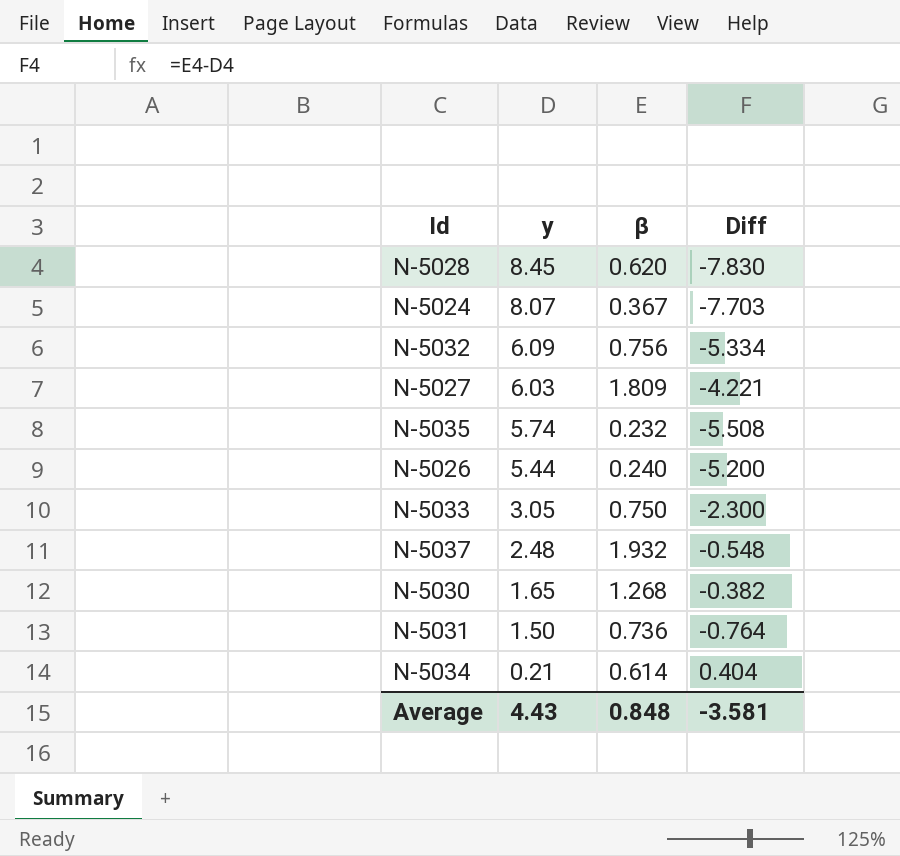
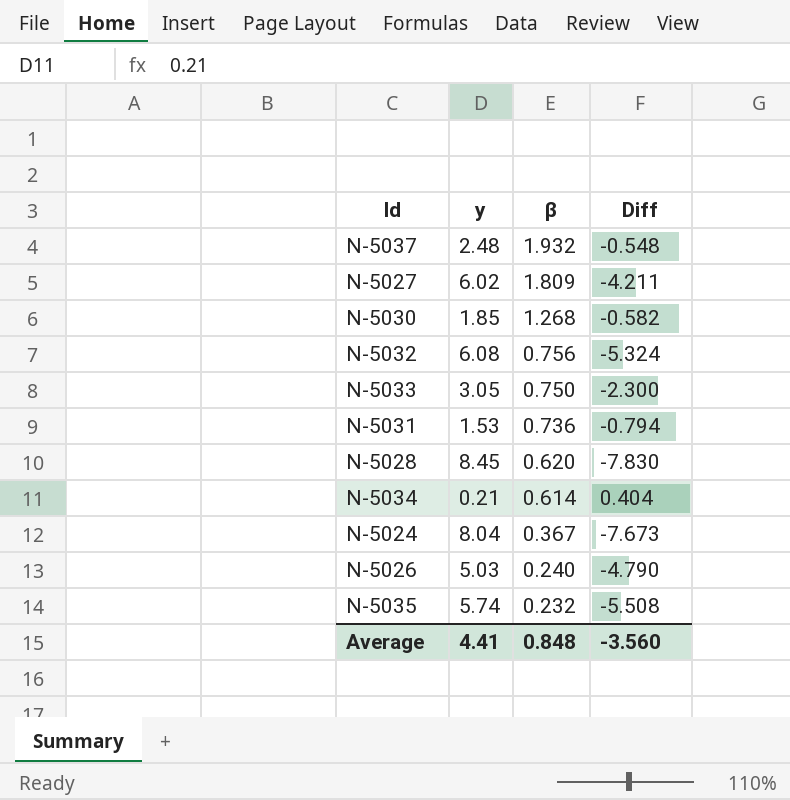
row order: y descending -> β descending
N-5027 | y: 6.03 -> 6.02
N-5027 | Diff: -4.221 -> -4.211
N-5030 | y: 1.65 -> 1.85
N-5030 | Diff: -0.382 -> -0.582
N-5032 | y: 6.09 -> 6.08
N-5032 | Diff: -5.334 -> -5.324
N-5031 | y: 1.50 -> 1.53
N-5031 | Diff: -0.764 -> -0.794
N-5024 | y: 8.07 -> 8.04
N-5024 | Diff: -7.703 -> -7.673
N-5026 | y: 5.44 -> 5.03
N-5026 | Diff: -5.200 -> -4.790
Average | y: 4.43 -> 4.41
Average | Diff: -3.581 -> -3.560

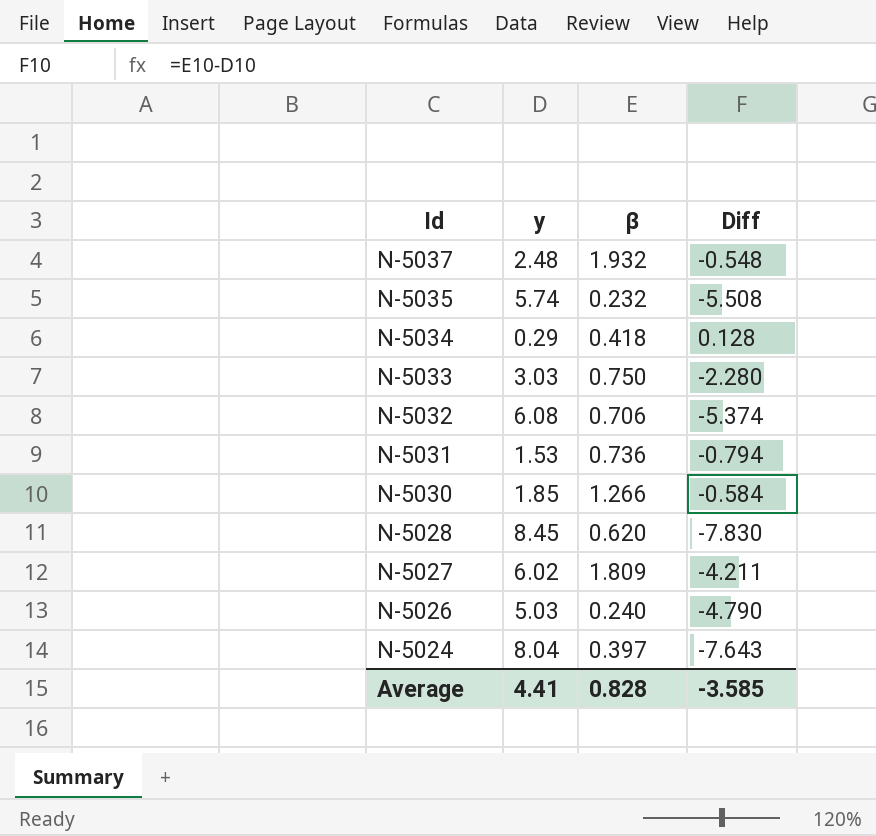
row order: β descending -> Id descending
N-5034 | y: 0.21 -> 0.29
N-5034 | β: 0.614 -> 0.418
N-5034 | Diff: 0.404 -> 0.128
N-5033 | y: 3.05 -> 3.03
N-5033 | Diff: -2.300 -> -2.280
N-5032 | β: 0.756 -> 0.706
N-5032 | Diff: -5.324 -> -5.374
N-5030 | β: 1.268 -> 1.266
N-5030 | Diff: -0.582 -> -0.584
N-5024 | β: 0.367 -> 0.397
N-5024 | Diff: -7.673 -> -7.643
Average | β: 0.848 -> 0.828
Average | Diff: -3.560 -> -3.585

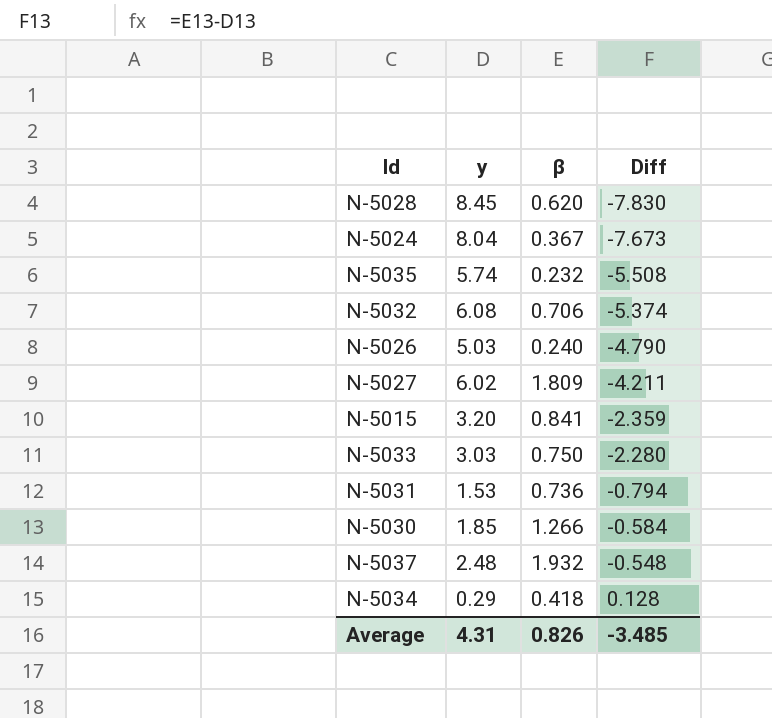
row order: Id descending -> Diff ascending
N-5024 | β: 0.397 -> 0.367
N-5024 | Diff: -7.643 -> -7.673
row N-5015: none -> 3.20 | 0.841 | -2.359
Average | y: 4.41 -> 4.31
Average | β: 0.828 -> 0.826
Average | Diff: -3.585 -> -3.485

